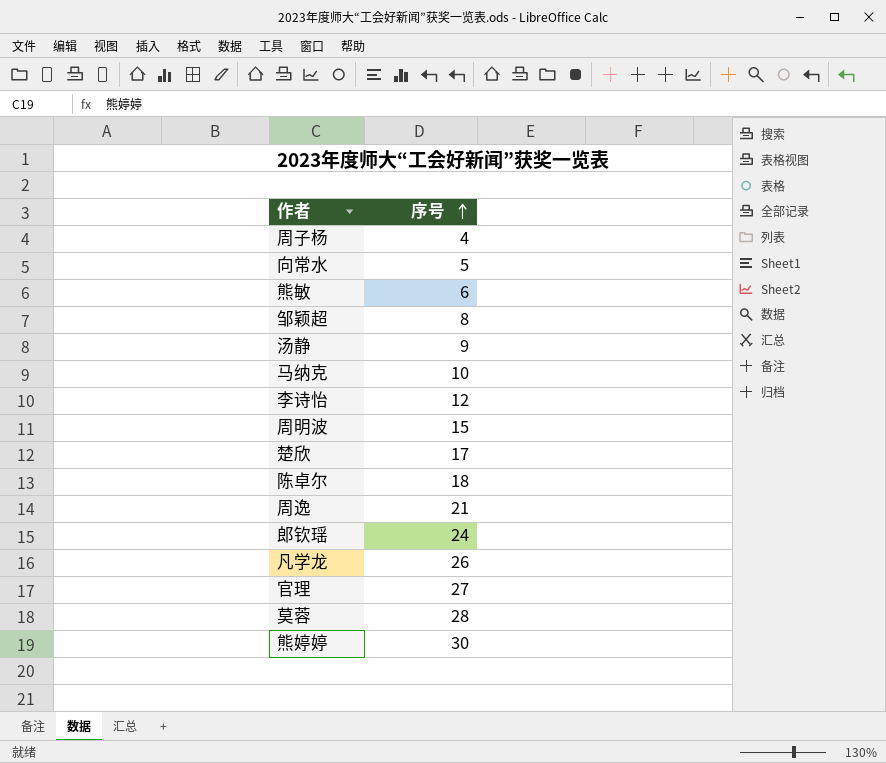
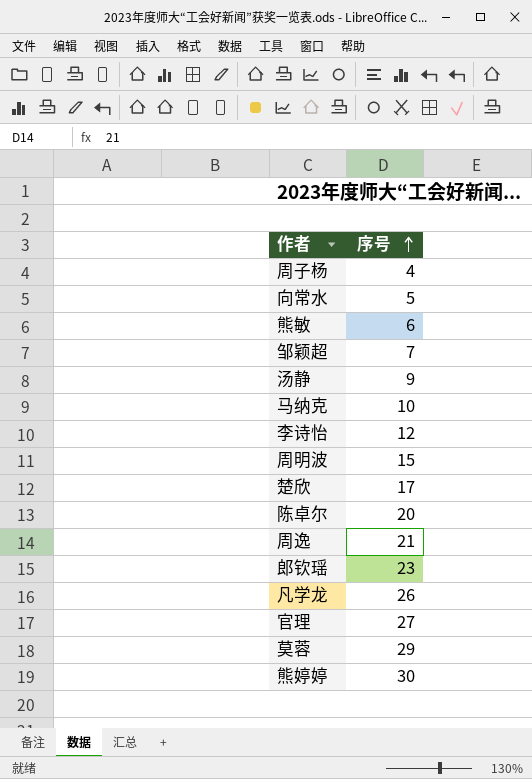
邹颖超 | 序号: 8 -> 7
陈卓尔 | 序号: 18 -> 20
郎钦瑶 | 序号: 24 -> 23
莫蓉 | 序号: 28 -> 29

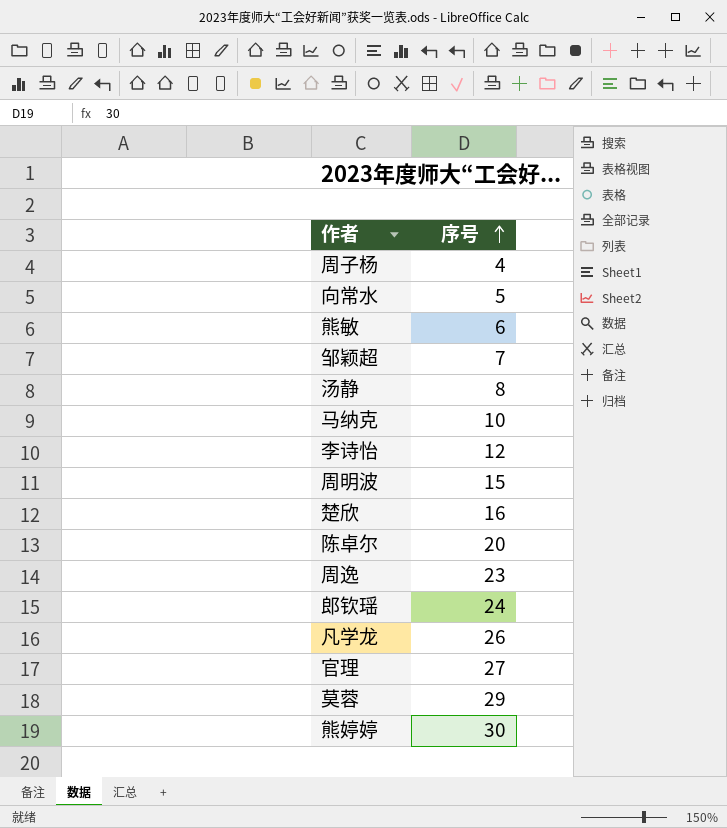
汤静 | 序号: 9 -> 8
楚欣 | 序号: 17 -> 16
周逸 | 序号: 21 -> 23
郎钦瑶 | 序号: 23 -> 24

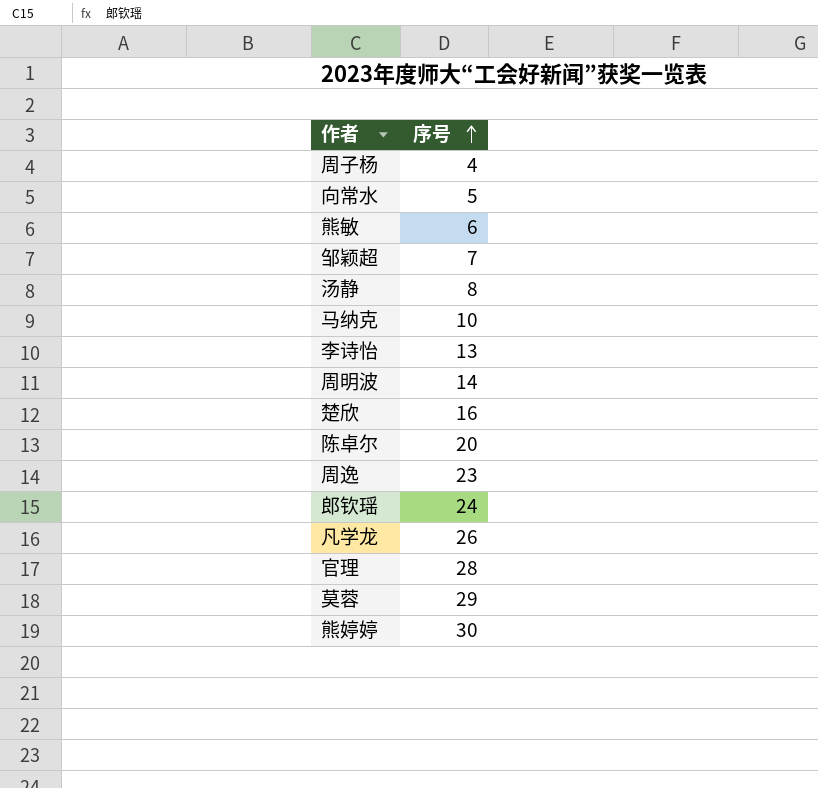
李诗怡 | 序号: 12 -> 13
周明波 | 序号: 15 -> 14
官理 | 序号: 27 -> 28

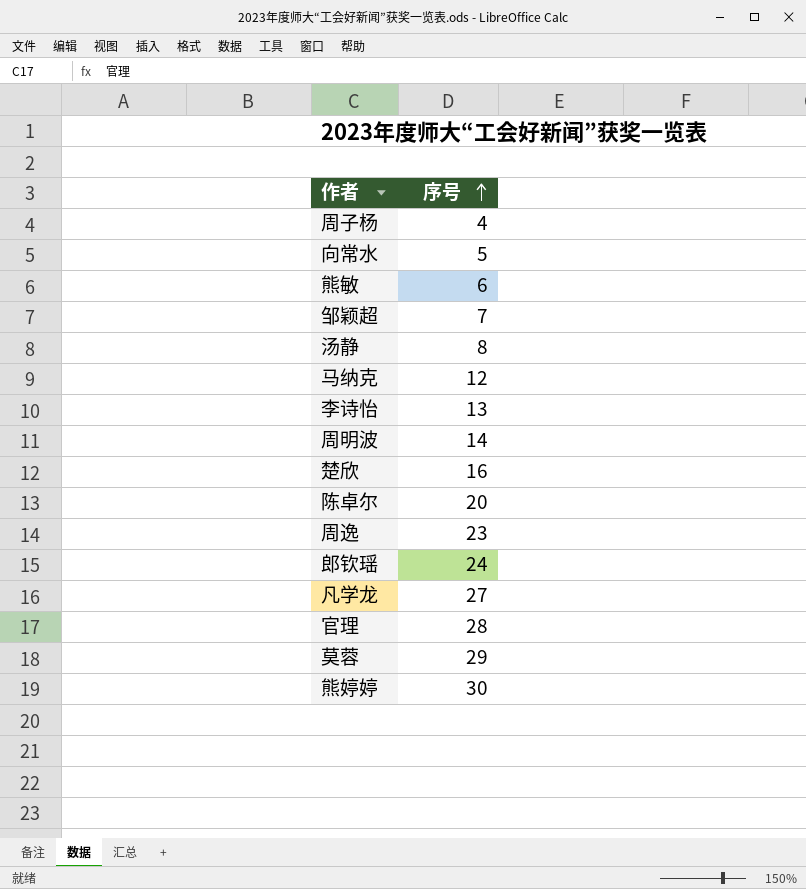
马纳克 | 序号: 10 -> 12
凡学龙 | 序号: 26 -> 27

